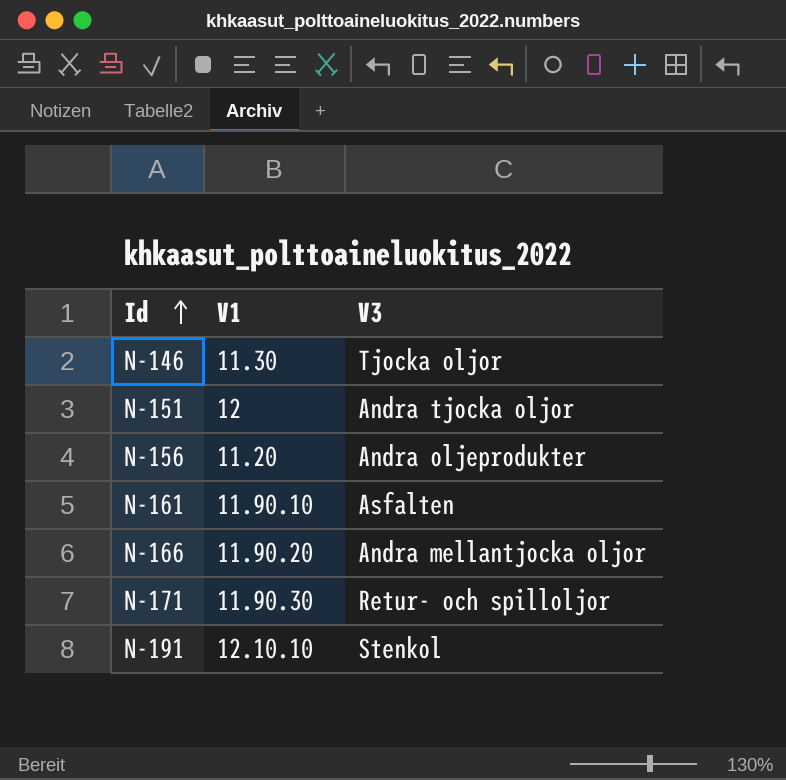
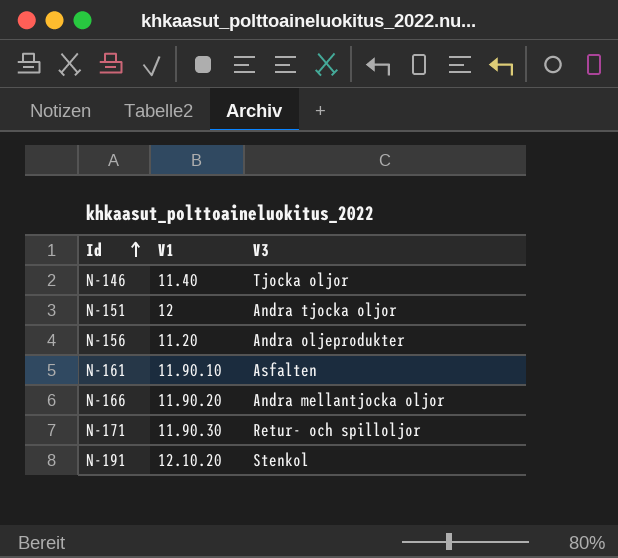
N-146 | V1: 11.30 -> 11.40
N-191 | V1: 12.10.10 -> 12.10.20

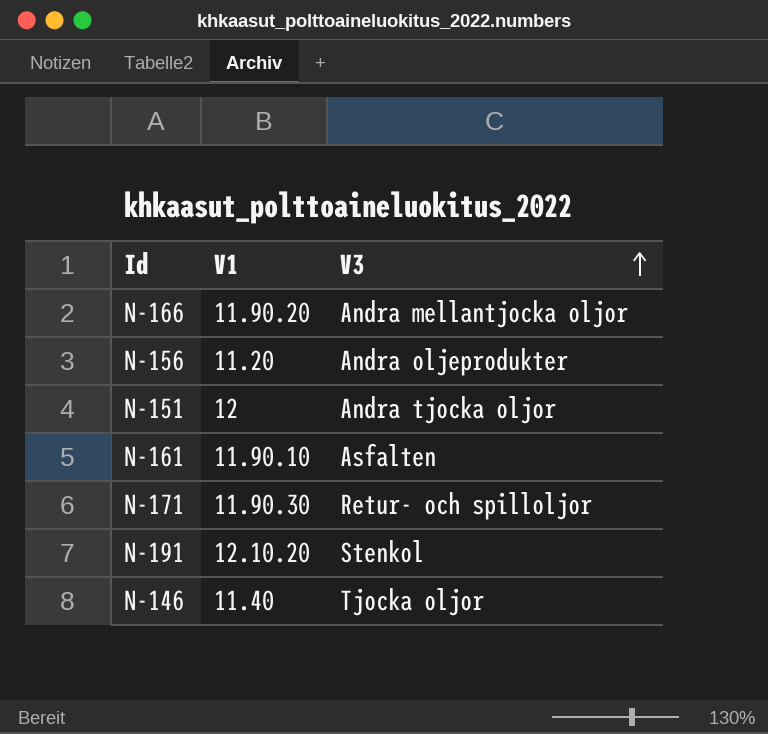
row order: Id ascending -> V3 ascending

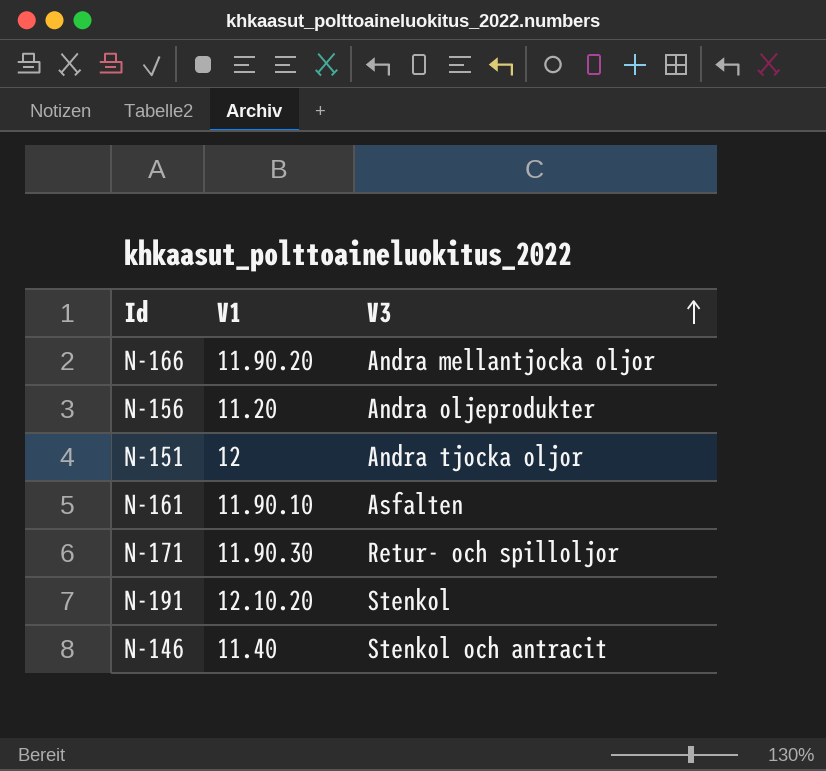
N-146 | V3: Tjocka oljor -> Stenkol och antracit

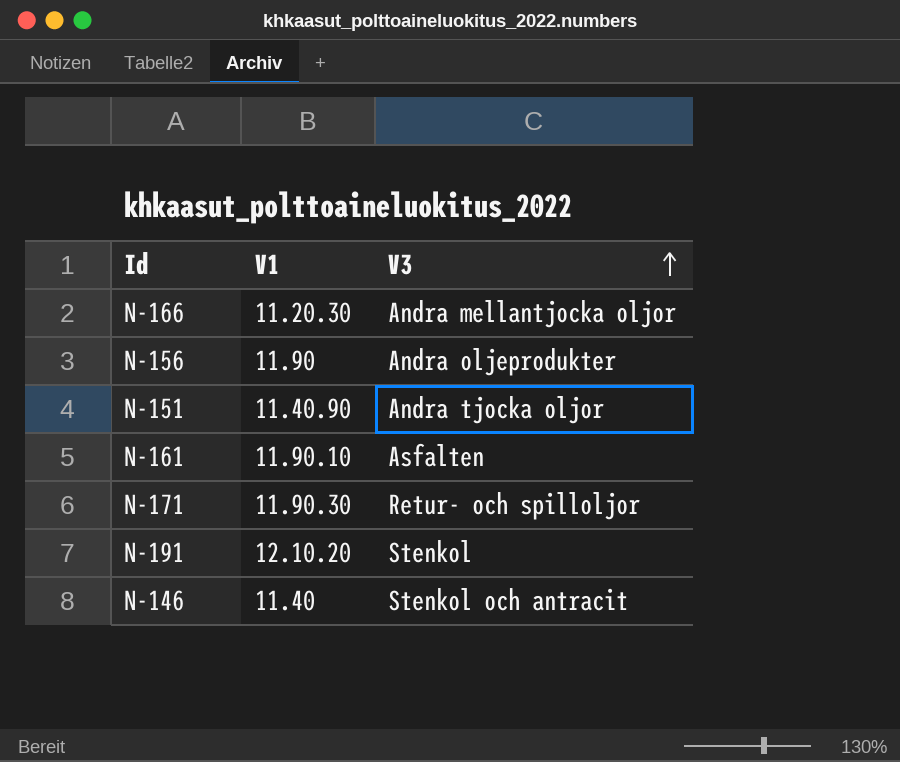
N-166 | V1: 11.90.20 -> 11.20.30
N-156 | V1: 11.20 -> 11.90
N-151 | V1: 12 -> 11.40.90

